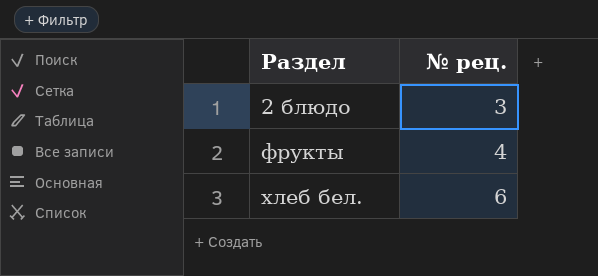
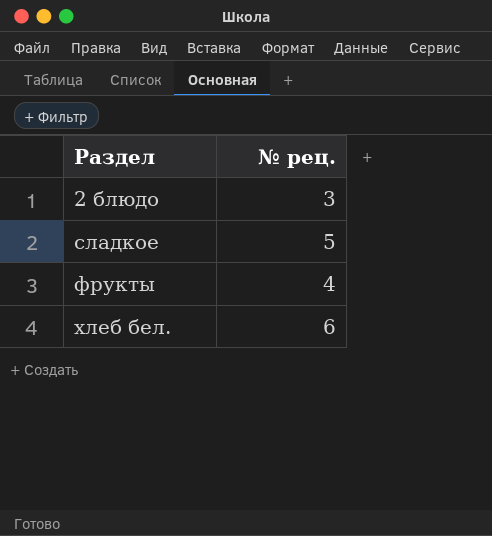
row сладкое: none -> 5

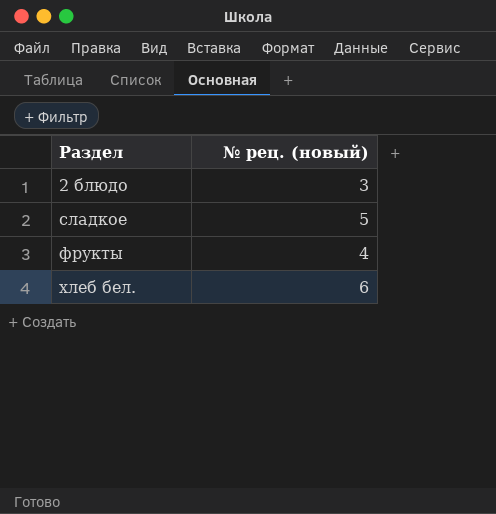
column name: № рец. -> № рец. (новый)

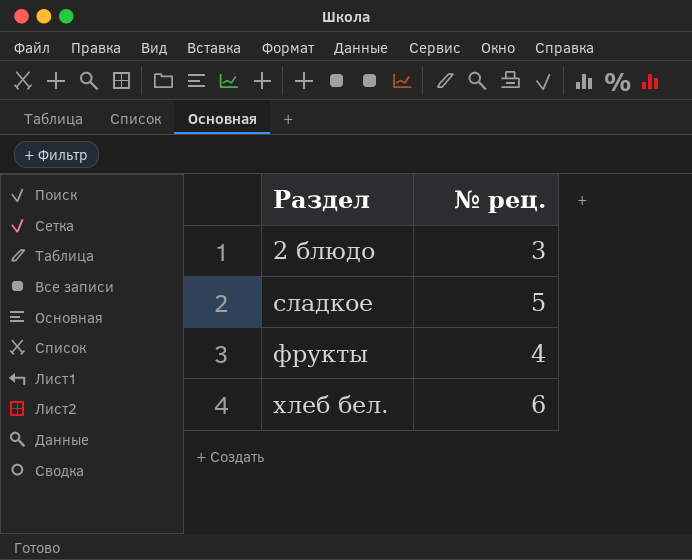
column name: № рец. (новый) -> № рец.

